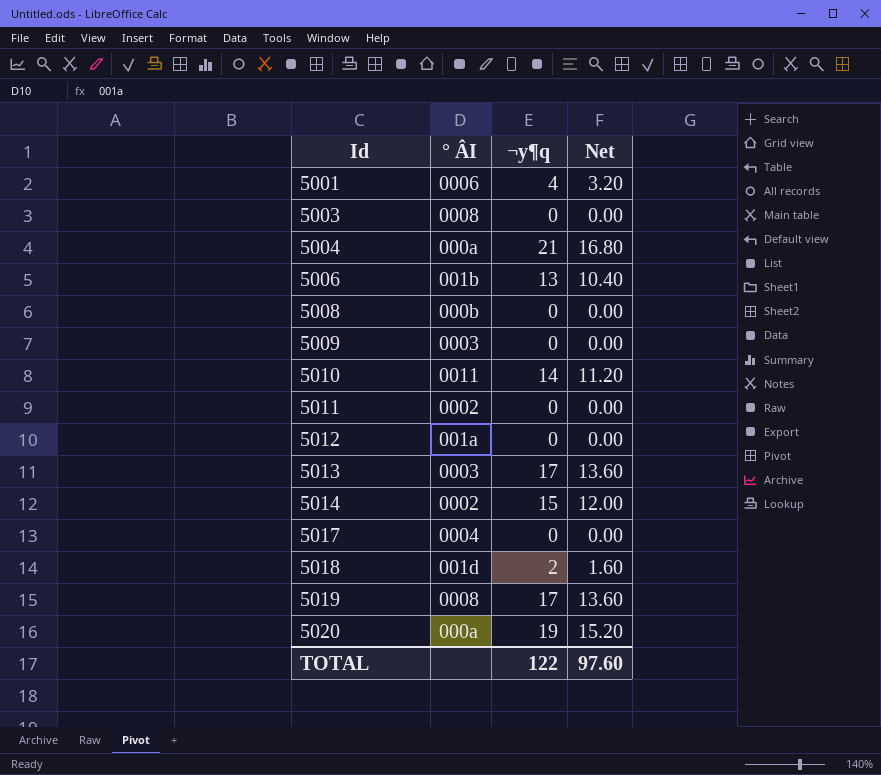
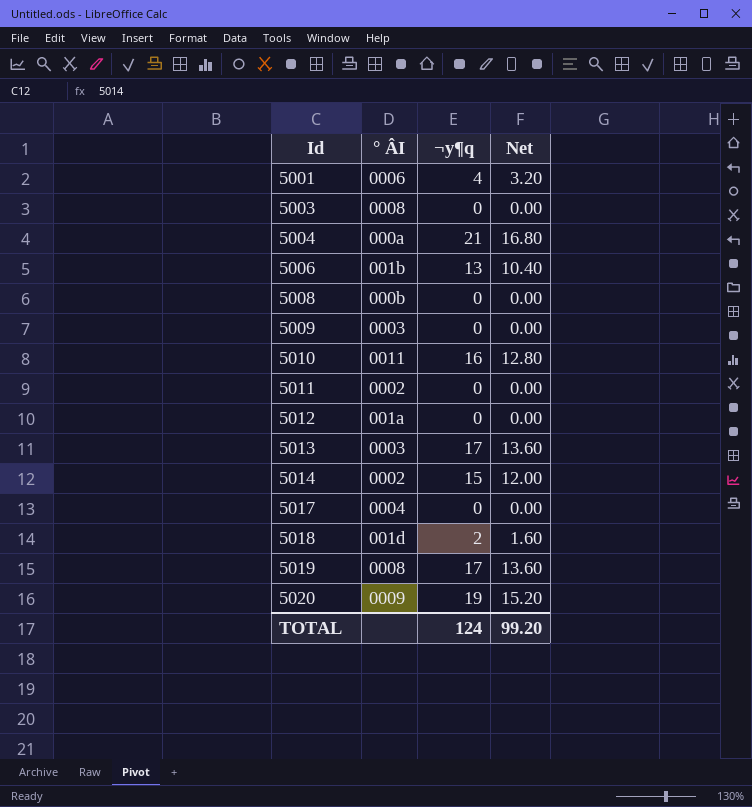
5010 | ¬y¶q: 14 -> 16
5010 | Net: 11.20 -> 12.80
5020 | ° ÂI: 000a -> 0009
TOTAL | ¬y¶q: 122 -> 124
TOTAL | Net: 97.60 -> 99.20

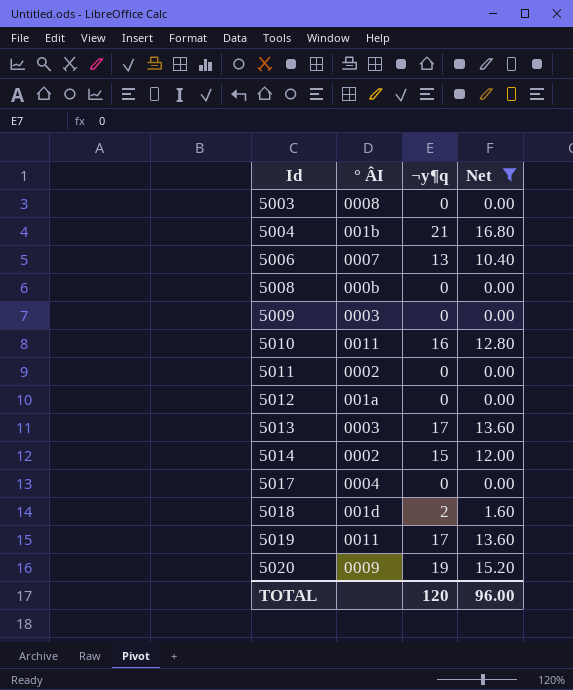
filter: none -> Net != 3.20
5004 | ° ÂI: 000a -> 001b
5006 | ° ÂI: 001b -> 0007
5019 | ° ÂI: 0008 -> 0011
TOTAL | ¬y¶q: 124 -> 120
TOTAL | Net: 99.20 -> 96.00

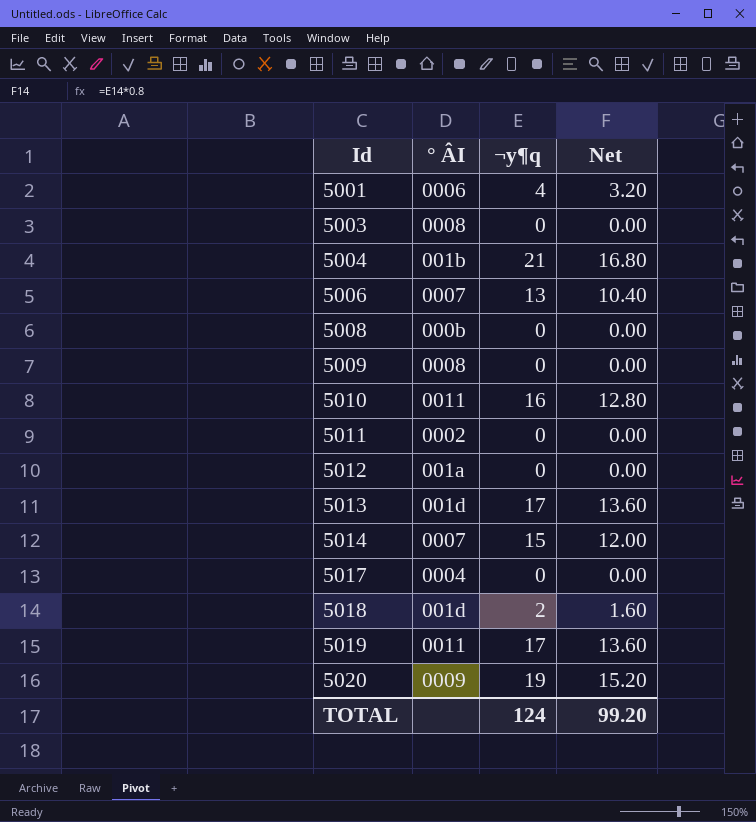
filter: Net != 3.20 -> none
5009 | ° ÂI: 0003 -> 0008
5013 | ° ÂI: 0003 -> 001d
5014 | ° ÂI: 0002 -> 0007
TOTAL | ¬y¶q: 120 -> 124
TOTAL | Net: 96.00 -> 99.20

